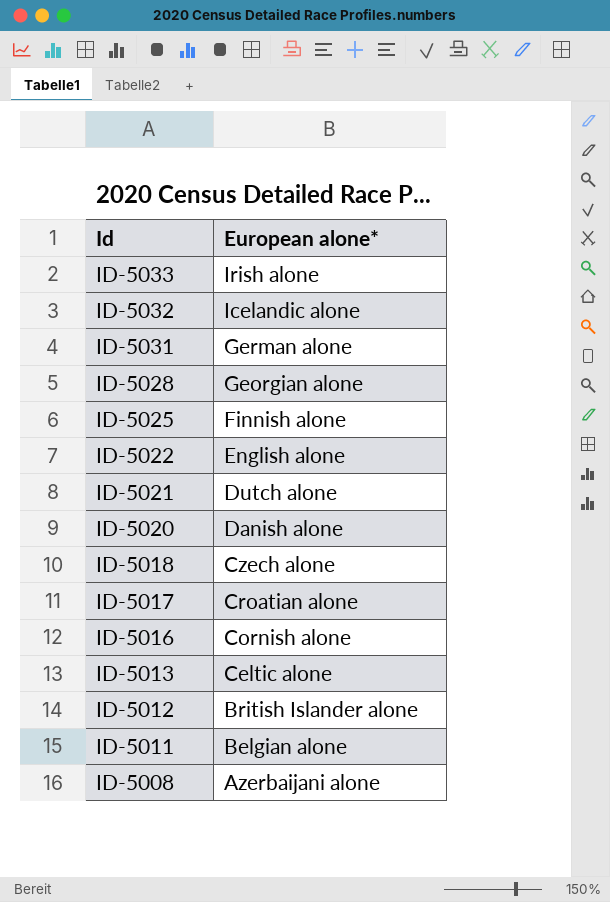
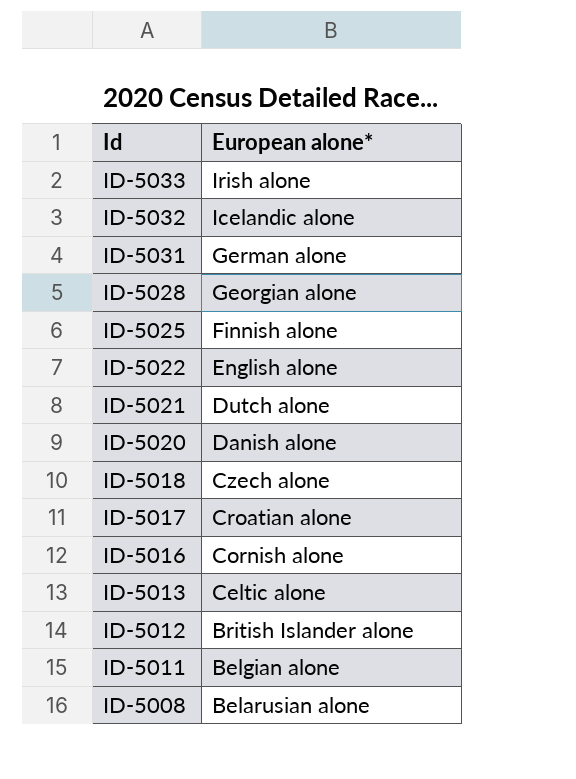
ID-5008 | European alone*: Azerbaijani alone -> Belarusian alone

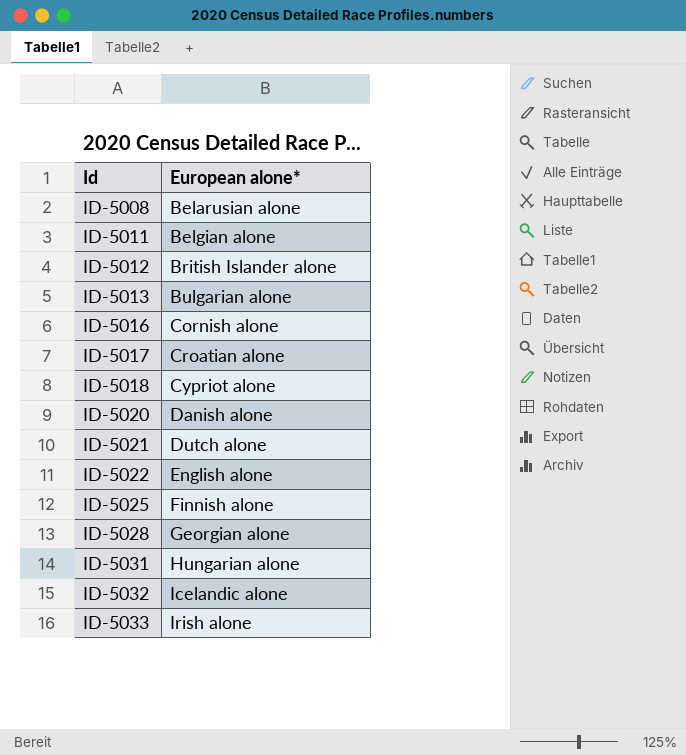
row order: Id descending -> Id ascending
ID-5013 | European alone*: Celtic alone -> Bulgarian alone
ID-5018 | European alone*: Czech alone -> Cypriot alone
ID-5031 | European alone*: German alone -> Hungarian alone

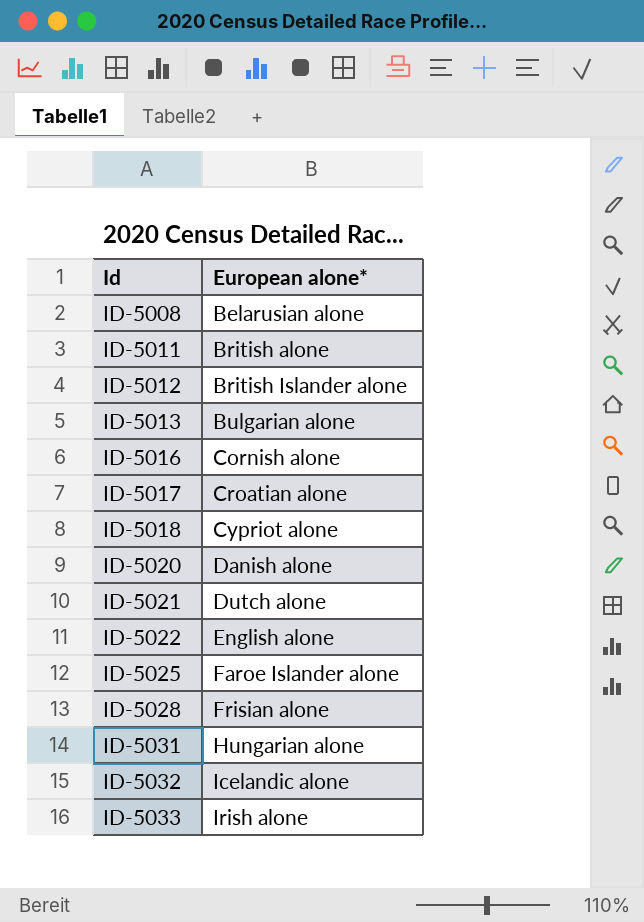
ID-5011 | European alone*: Belgian alone -> British alone
ID-5025 | European alone*: Finnish alone -> Faroe Islander alone
ID-5028 | European alone*: Georgian alone -> Frisian alone

